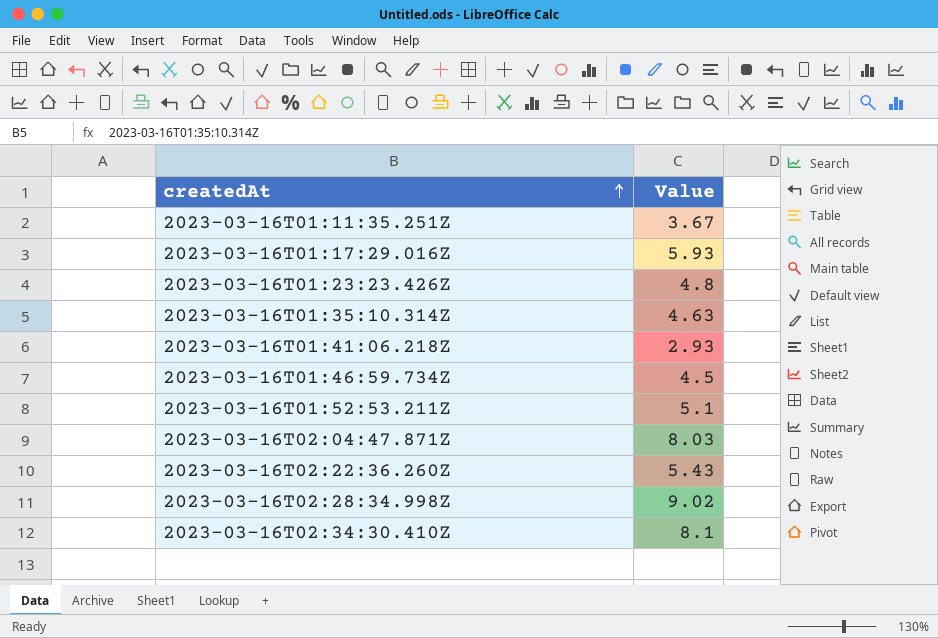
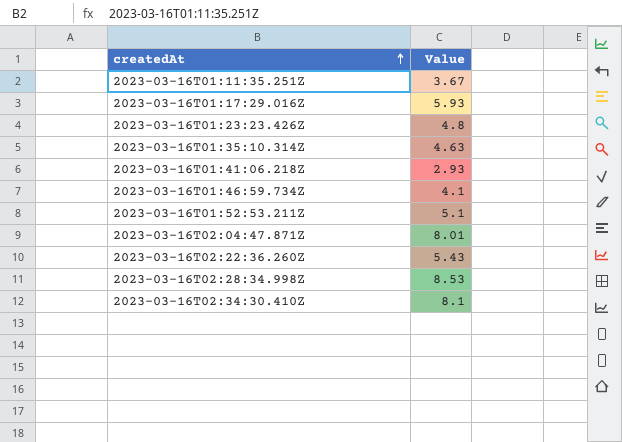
2023-03-16T01:46:59.734Z | Value: 4.5 -> 4.1
2023-03-16T02:04:47.871Z | Value: 8.03 -> 8.01
2023-03-16T02:28:34.998Z | Value: 9.02 -> 8.53

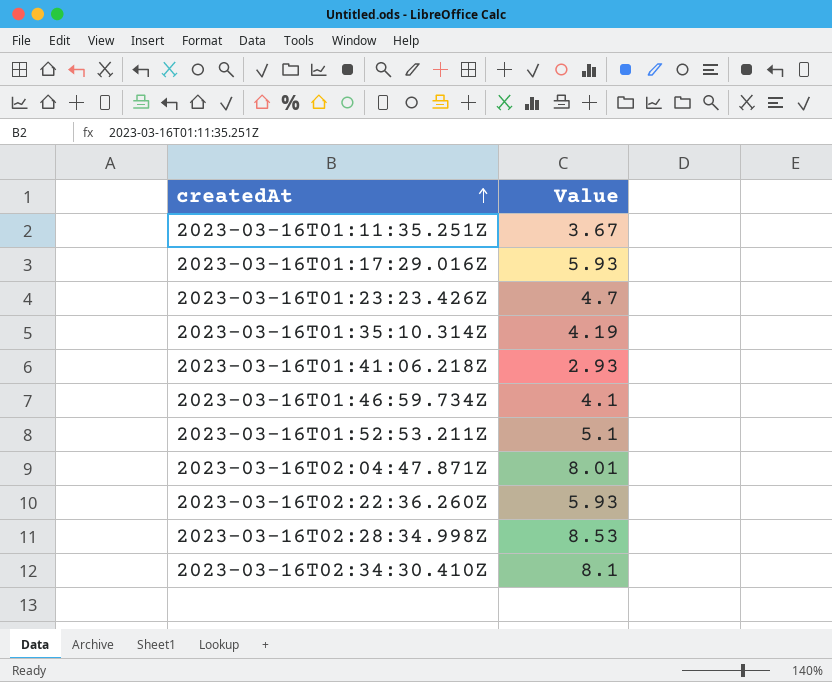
2023-03-16T01:23:23.426Z | Value: 4.8 -> 4.7
2023-03-16T01:35:10.314Z | Value: 4.63 -> 4.19
2023-03-16T02:22:36.260Z | Value: 5.43 -> 5.93

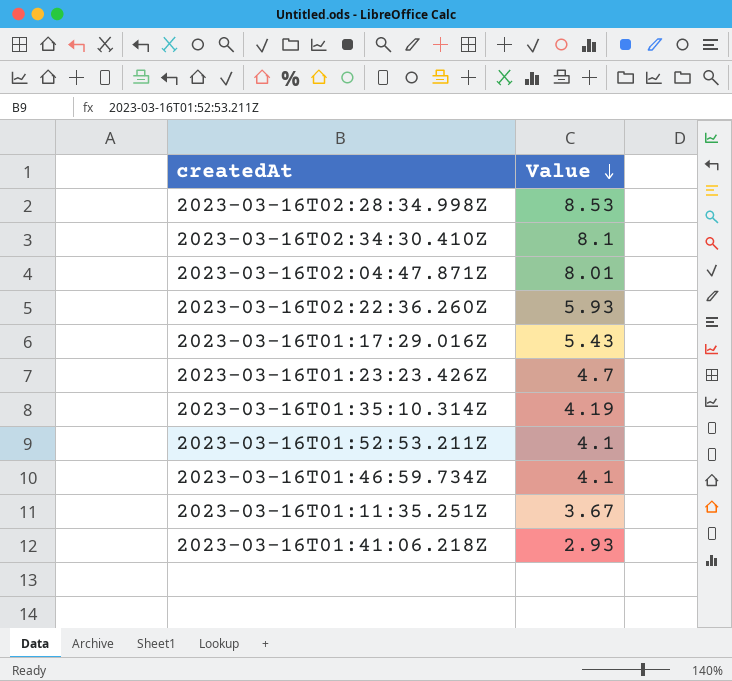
row order: createdAt ascending -> Value descending
2023-03-16T01:17:29.016Z | Value: 5.93 -> 5.43
2023-03-16T01:52:53.211Z | Value: 5.1 -> 4.1

